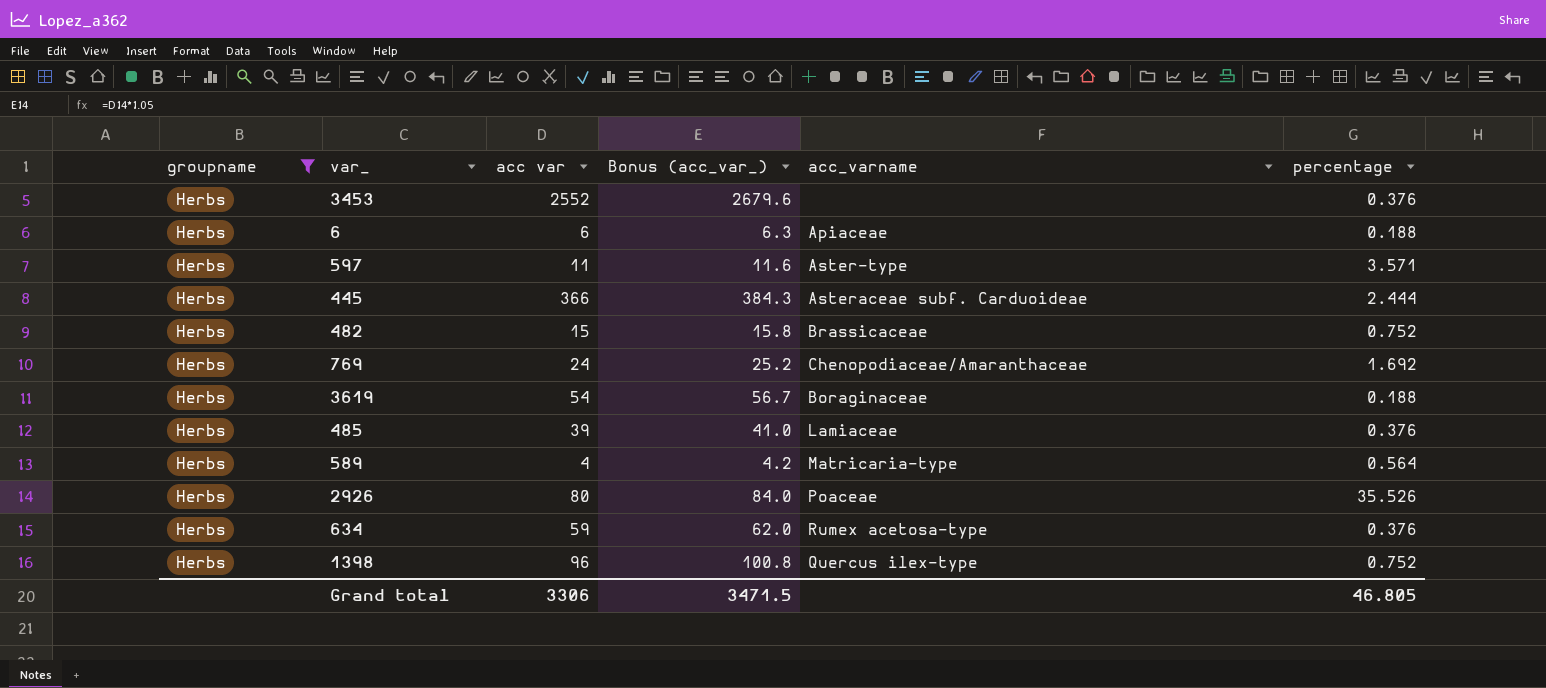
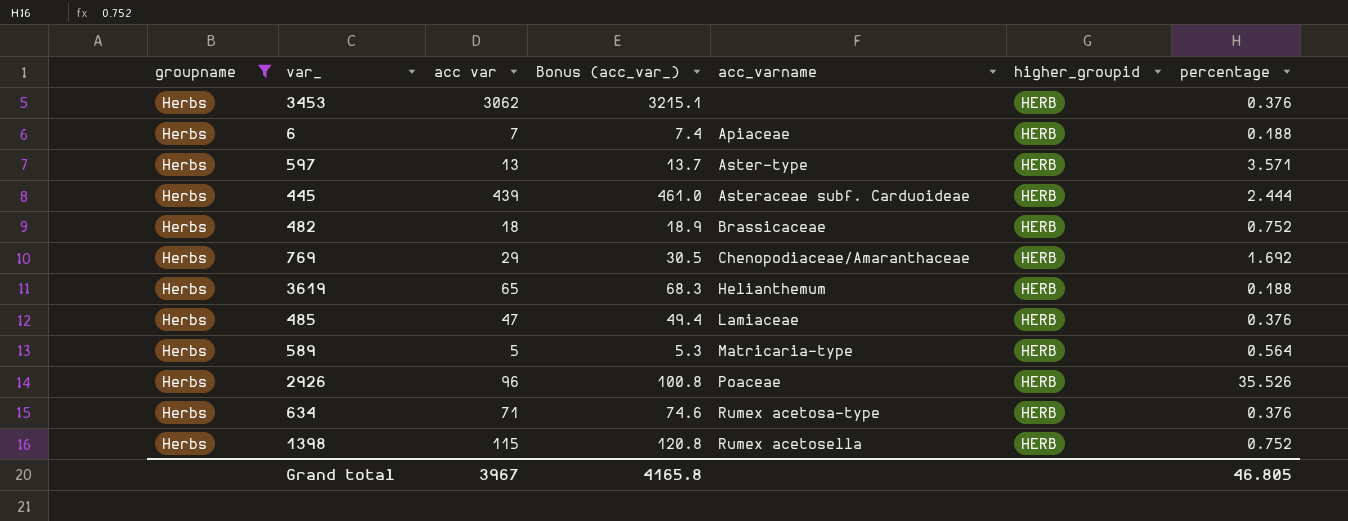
column higher_groupid | position: none -> 6
3453 | acc var: 2552 -> 3062
3453 | Bonus (acc_var_): 2679.6 -> 3215.1
6 | acc var: 6 -> 7
6 | Bonus (acc_var_): 6.3 -> 7.4
597 | acc var: 11 -> 13
597 | Bonus (acc_var_): 11.6 -> 13.7
445 | acc var: 366 -> 439
445 | Bonus (acc_var_): 384.3 -> 461.0
482 | acc var: 15 -> 18
482 | Bonus (acc_var_): 15.8 -> 18.9
769 | acc var: 24 -> 29
769 | Bonus (acc_var_): 25.2 -> 30.5
3619 | acc var: 54 -> 65
3619 | Bonus (acc_var_): 56.7 -> 68.3
3619 | acc_varname: Boraginaceae -> Helianthemum
485 | acc var: 39 -> 47
485 | Bonus (acc_var_): 41.0 -> 49.4
589 | acc var: 4 -> 5
589 | Bonus (acc_var_): 4.2 -> 5.3
2926 | acc var: 80 -> 96
2926 | Bonus (acc_var_): 84.0 -> 100.8
634 | acc var: 59 -> 71
634 | Bonus (acc_var_): 62.0 -> 74.6
1398 | acc var: 96 -> 115
1398 | Bonus (acc_var_): 100.8 -> 120.8
1398 | acc_varname: Quercus ilex-type -> Rumex acetosella
Grand total | acc var: 3306 -> 3967
Grand total | Bonus (acc_var_): 3471.5 -> 4165.8

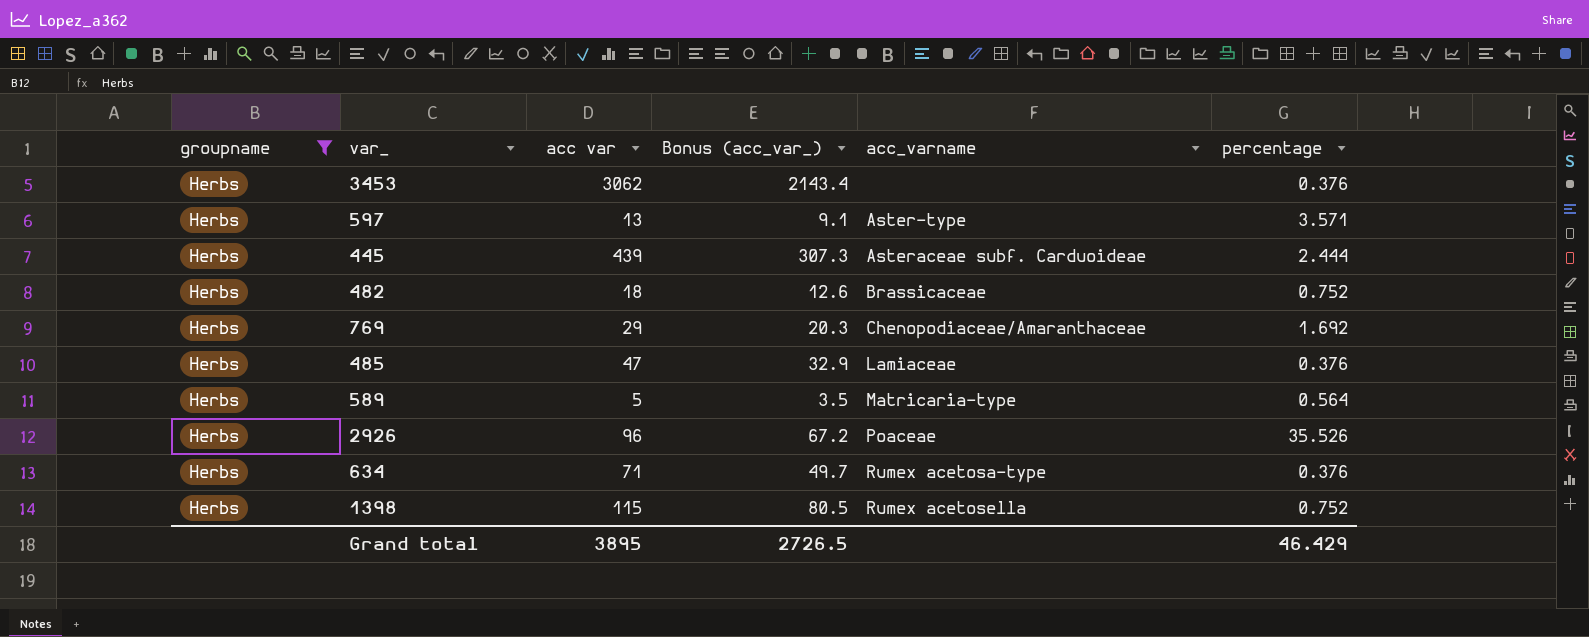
column higher_groupid | position: 6 -> none
column Bonus (acc_var_) | formula: [acc var] * 1.05 -> [acc var] * 0.7
row 6: Herbs | 7 | 7.4 | Apiaceae | HERB | 0.188 -> none
row 3619: Herbs | 65 | 68.3 | Helianthemum | HERB | 0.188 -> none
Grand total | acc var: 3967 -> 3895
Grand total | Bonus (acc_var_): 4165.8 -> 2726.5
Grand total | percentage: 46.805 -> 46.429

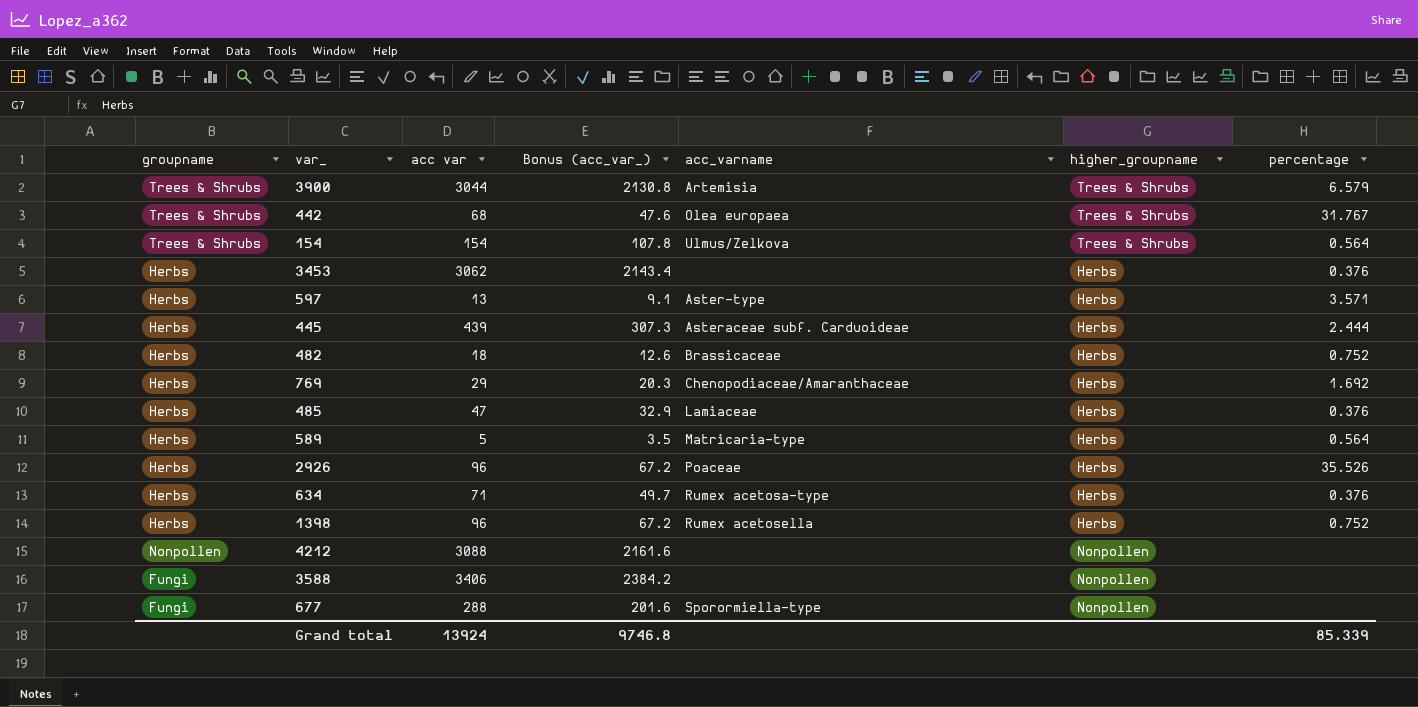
filter: groupname = Herbs -> none
column higher_groupname | position: none -> 6
1398 | acc var: 115 -> 96
1398 | Bonus (acc_var_): 80.5 -> 67.2
Grand total | acc var: 3895 -> 13924
Grand total | Bonus (acc_var_): 2726.5 -> 9746.8
Grand total | percentage: 46.429 -> 85.339

